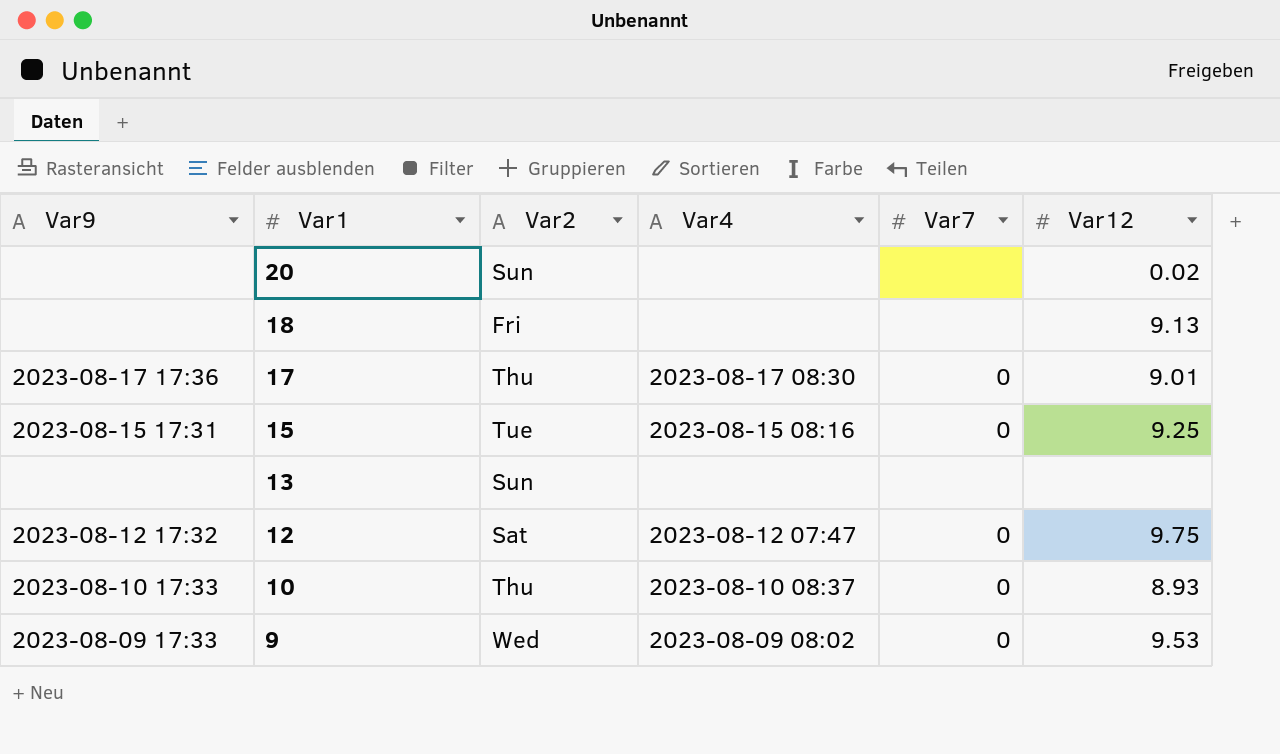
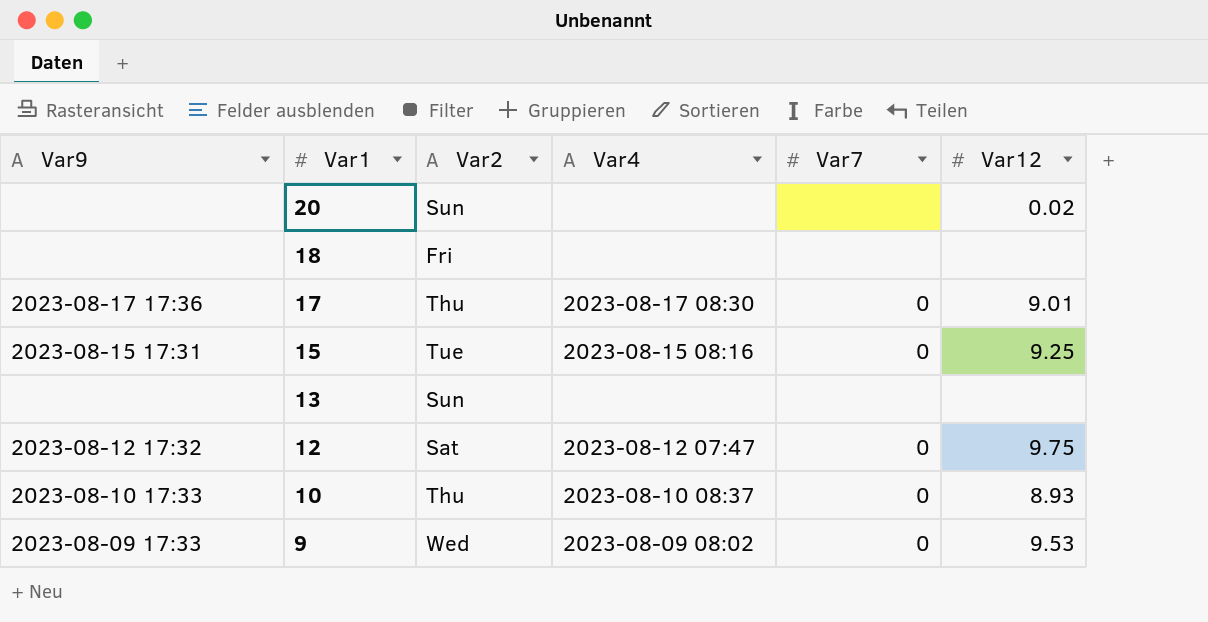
18 | Var12: 9.13 -> none

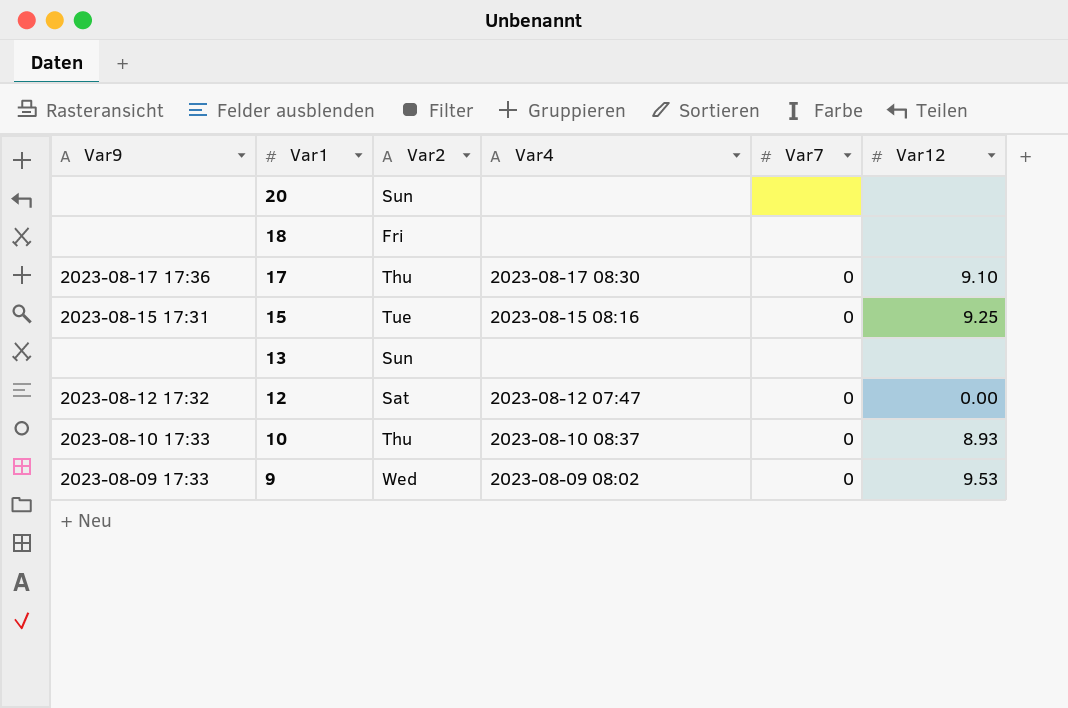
20 | Var12: 0.02 -> none
17 | Var12: 9.01 -> 9.10
12 | Var12: 9.75 -> 0.00

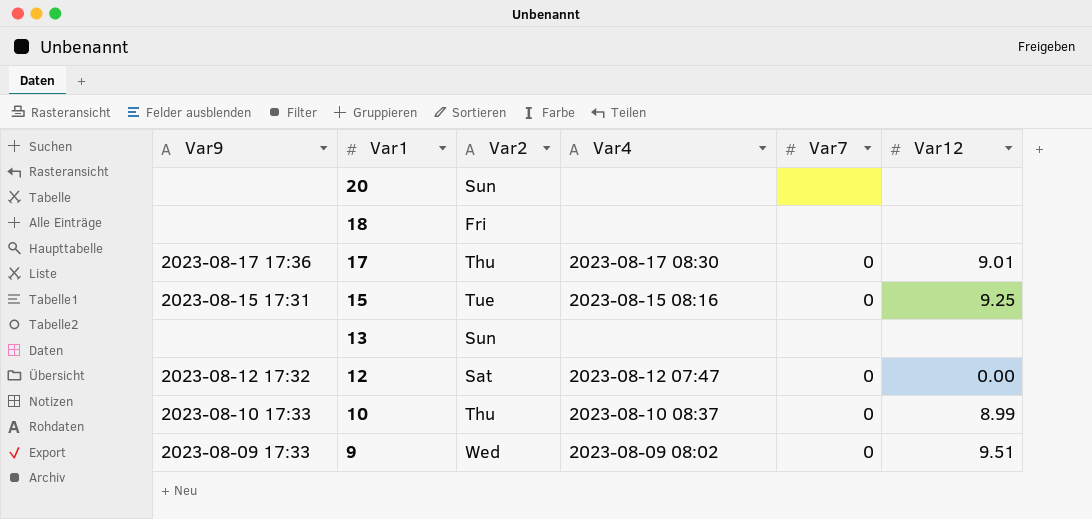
17 | Var12: 9.10 -> 9.01
10 | Var12: 8.93 -> 8.99
9 | Var12: 9.53 -> 9.51

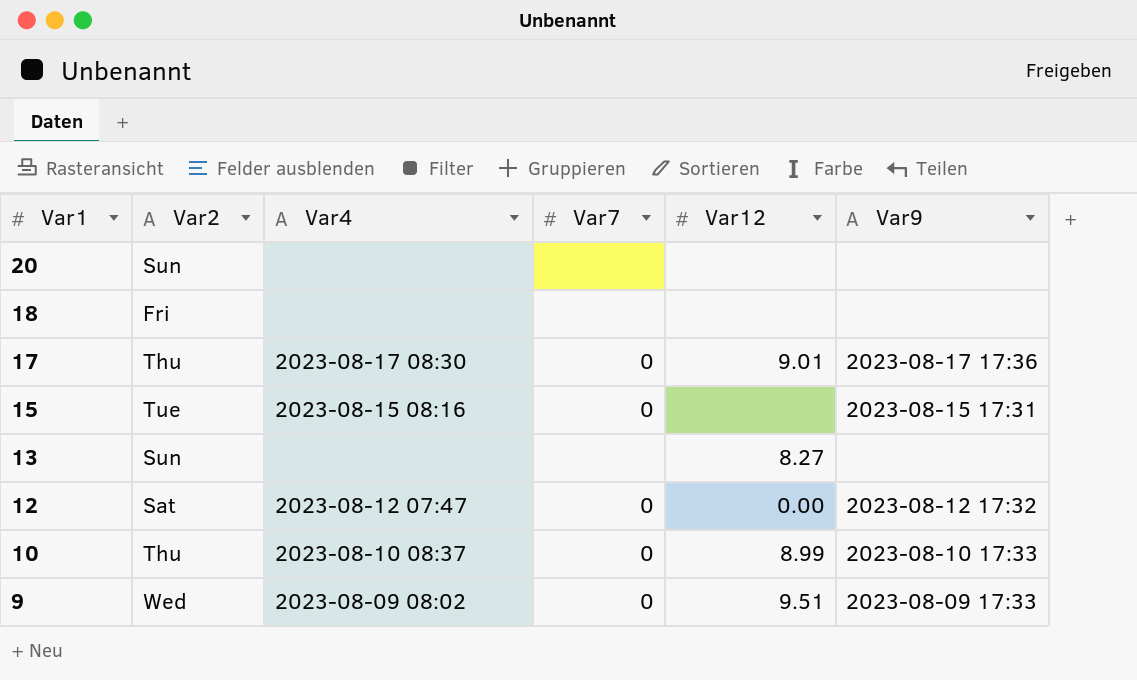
column Var9 | position: 1 -> 6
15 | Var12: 9.25 -> none
13 | Var12: none -> 8.27

